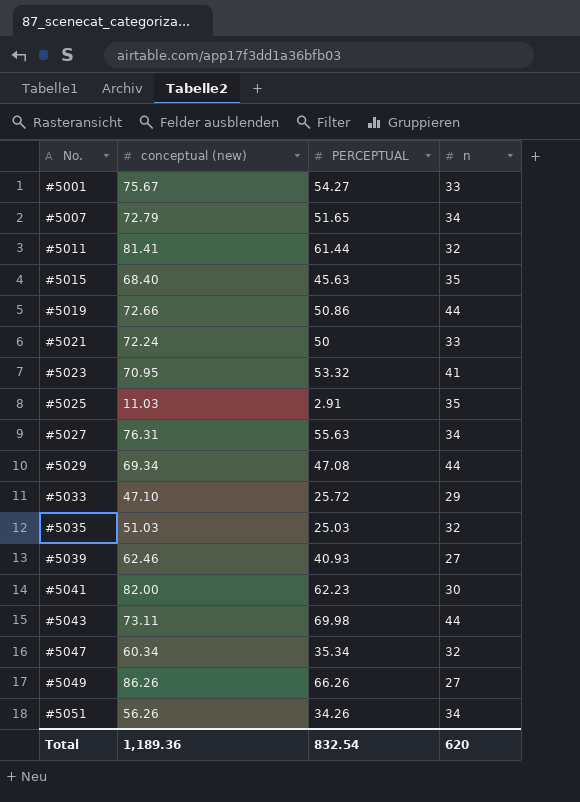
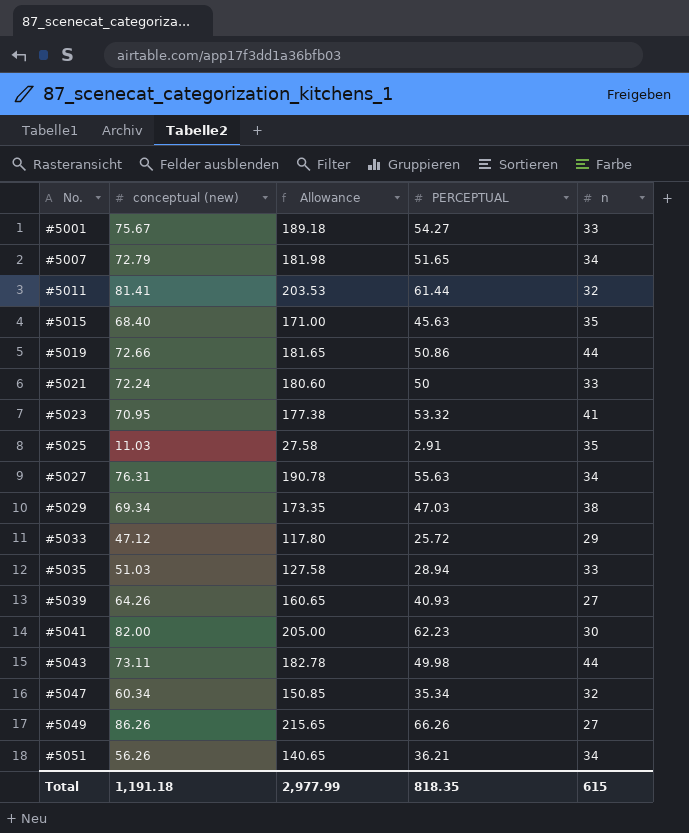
column Allowance | formula: none -> [conceptual (new)] * 2.5
#5029 | PERCEPTUAL: 47.08 -> 47.03
#5029 | n: 44 -> 38
#5033 | conceptual (new): 47.10 -> 47.12
#5035 | PERCEPTUAL: 25.03 -> 28.94
#5035 | n: 32 -> 33
#5039 | conceptual (new): 62.46 -> 64.26
#5043 | PERCEPTUAL: 69.98 -> 49.98
#5051 | PERCEPTUAL: 34.26 -> 36.21
Total | conceptual (new): 1,189.36 -> 1,191.18
Total | PERCEPTUAL: 832.54 -> 818.35
Total | n: 620 -> 615

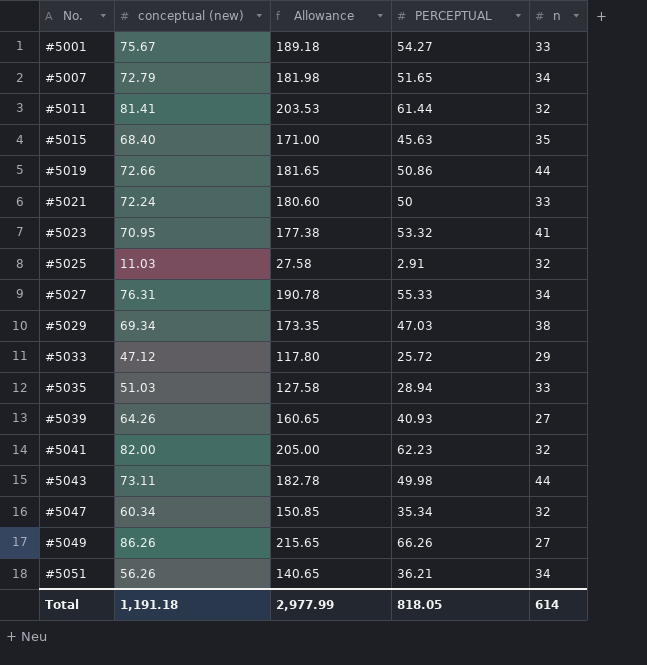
#5025 | n: 35 -> 32
#5027 | PERCEPTUAL: 55.63 -> 55.33
#5041 | n: 30 -> 32
Total | PERCEPTUAL: 818.35 -> 818.05
Total | n: 615 -> 614

